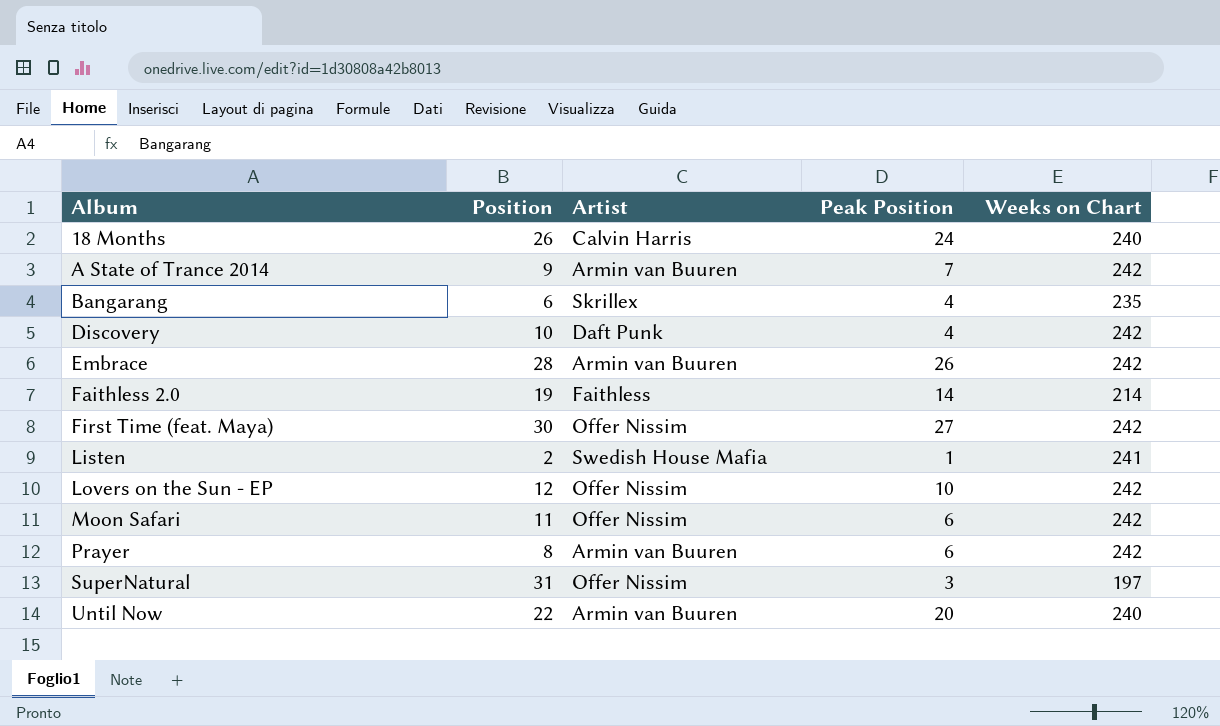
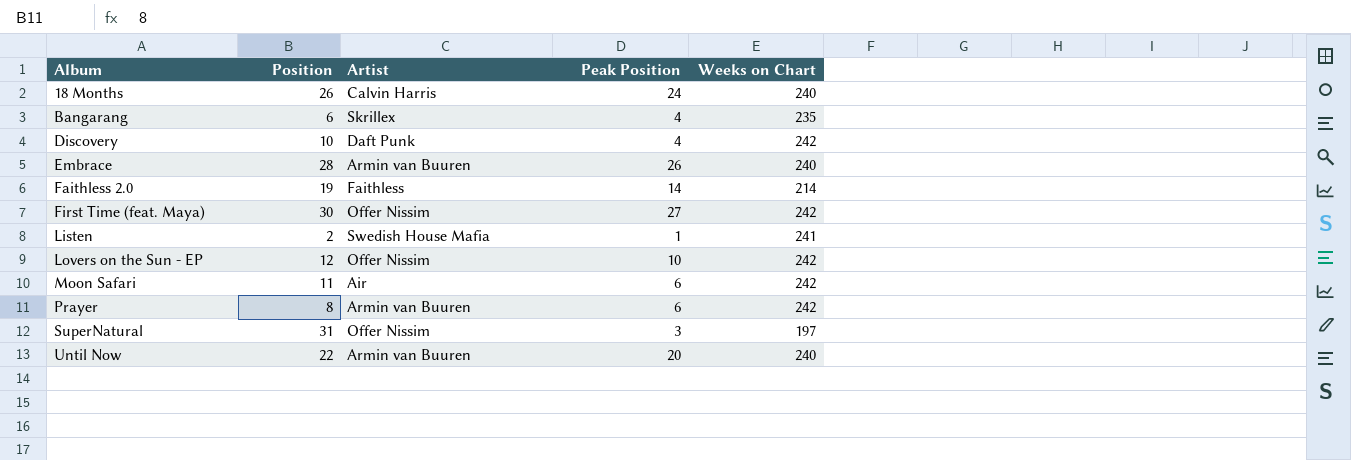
row A State of Trance 2014: 9 | Armin van Buuren | 7 | 242 -> none
Embrace | Weeks on Chart: 242 -> 240
Moon Safari | Artist: Offer Nissim -> Air

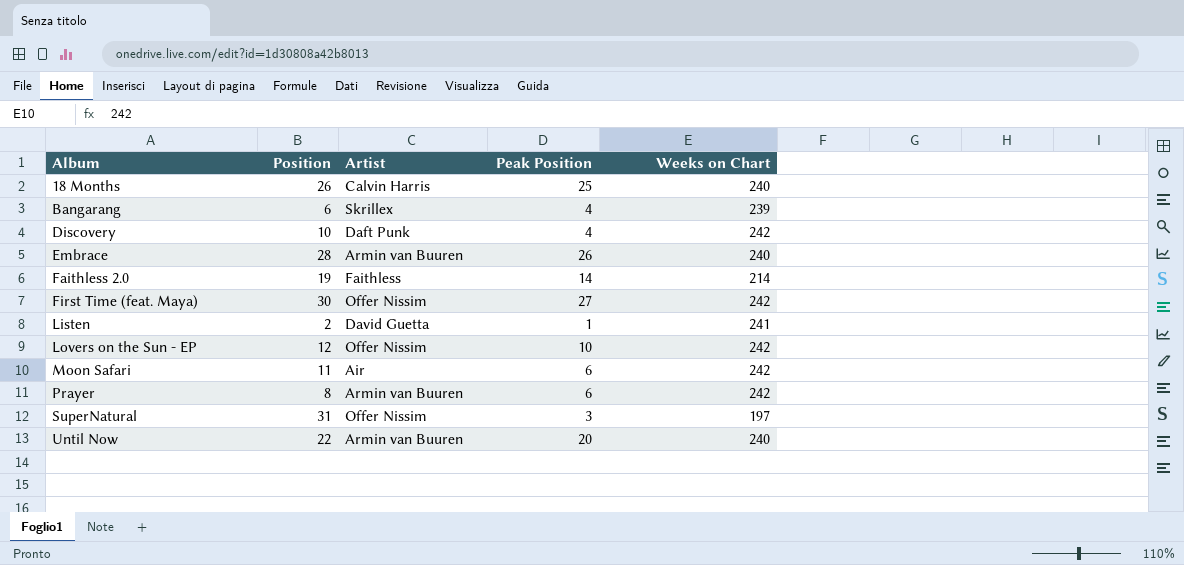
18 Months | Peak Position: 24 -> 25
Bangarang | Weeks on Chart: 235 -> 239
Listen | Artist: Swedish House Mafia -> David Guetta

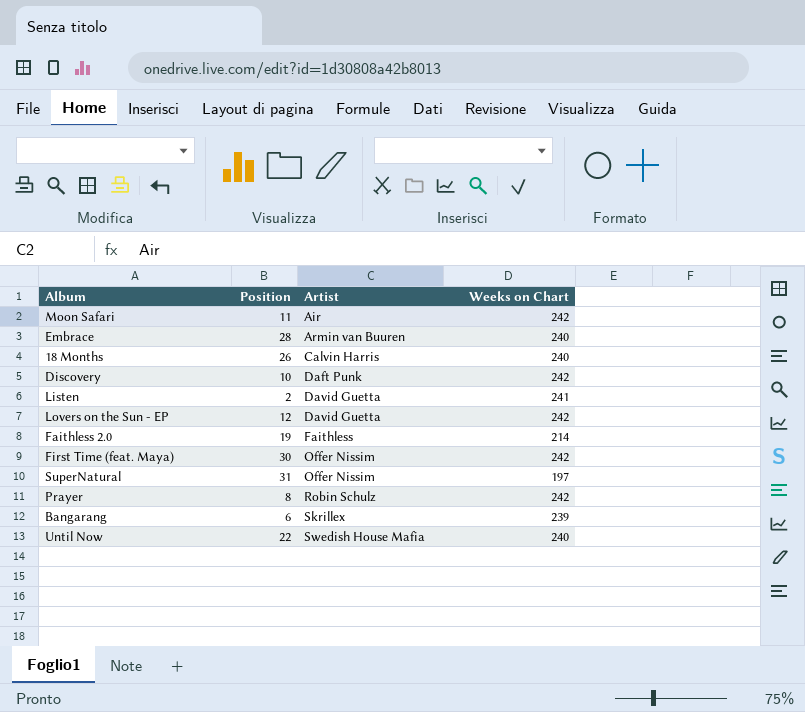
row order: Album ascending -> Artist ascending
column Peak Position | position: 4 -> none
Lovers on the Sun - EP | Artist: Offer Nissim -> David Guetta
Prayer | Artist: Armin van Buuren -> Robin Schulz
Until Now | Artist: Armin van Buuren -> Swedish House Mafia

